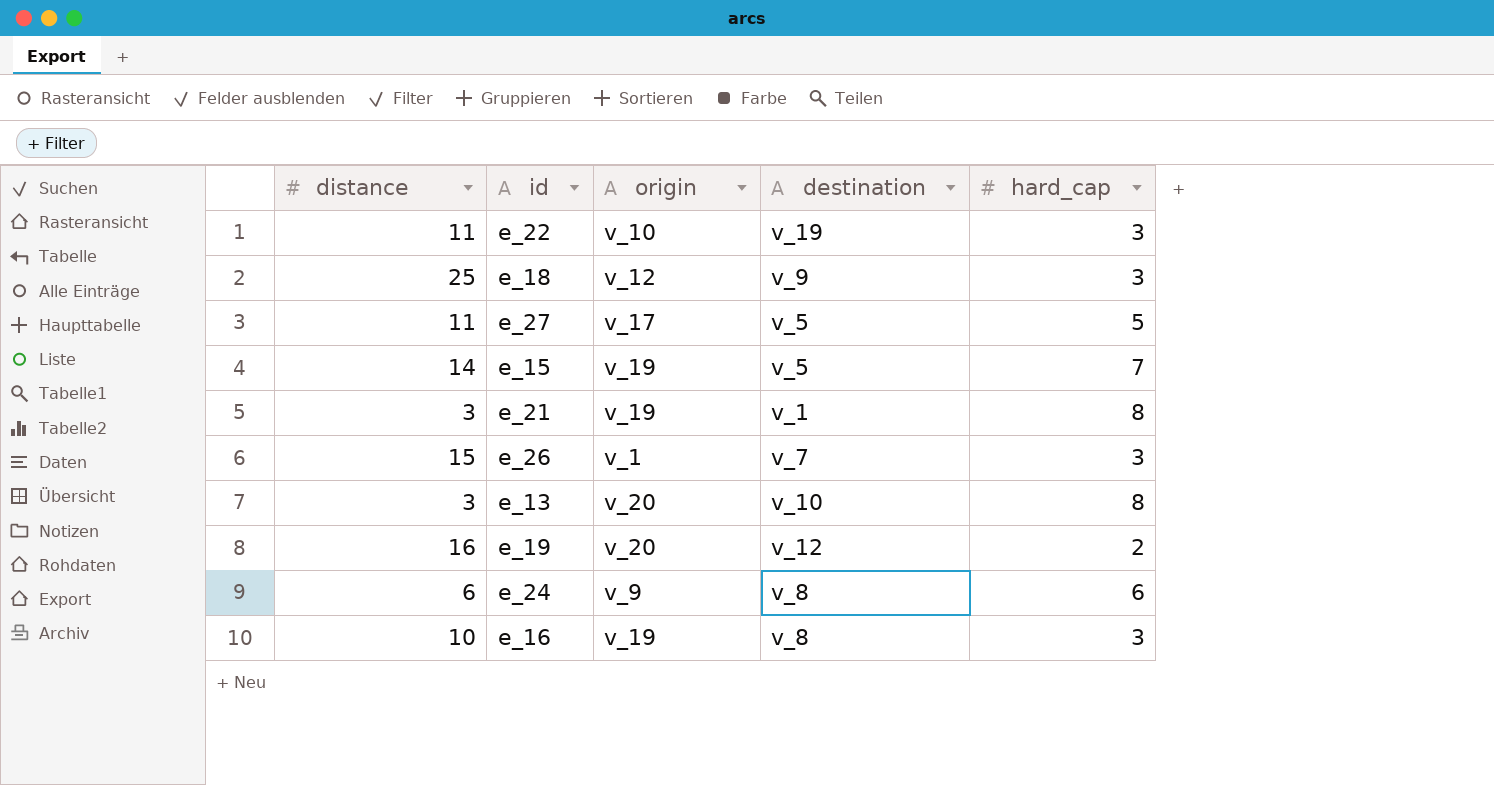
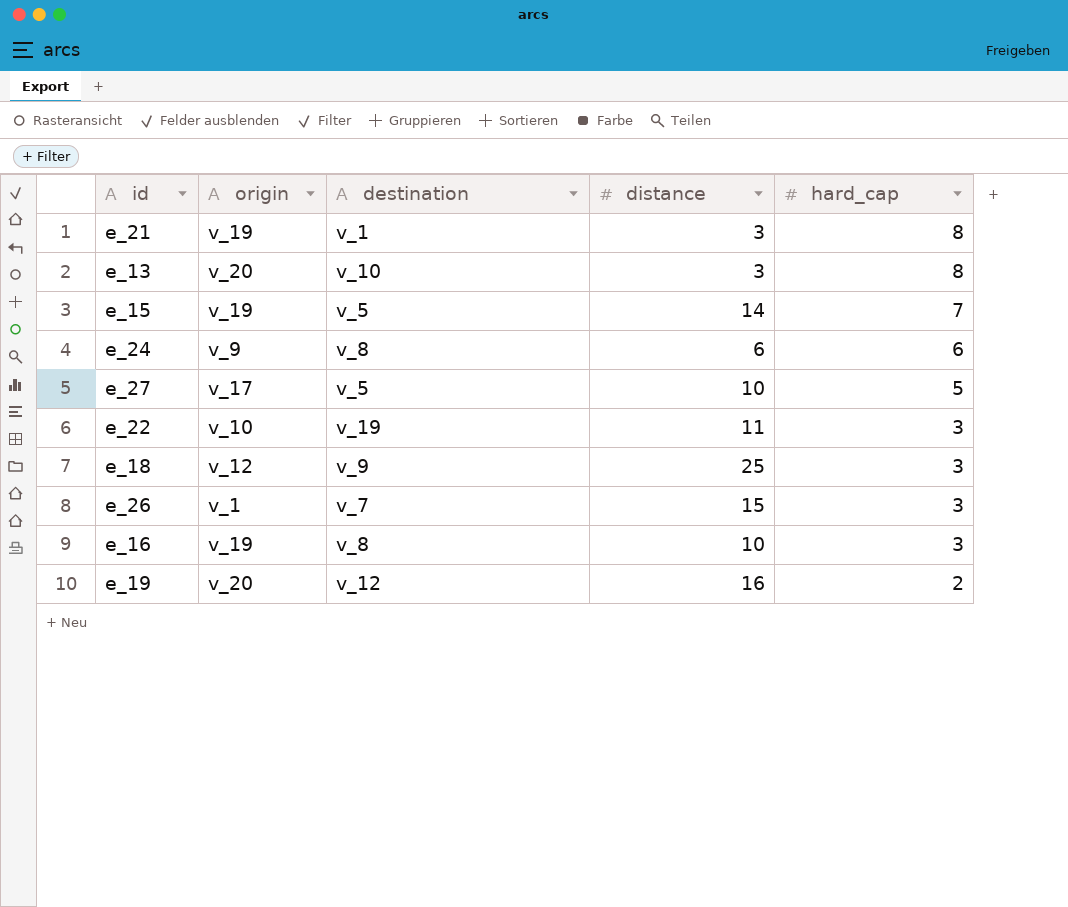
row order: none -> hard_cap descending
column distance | position: 1 -> 4
e_27 | distance: 11 -> 10

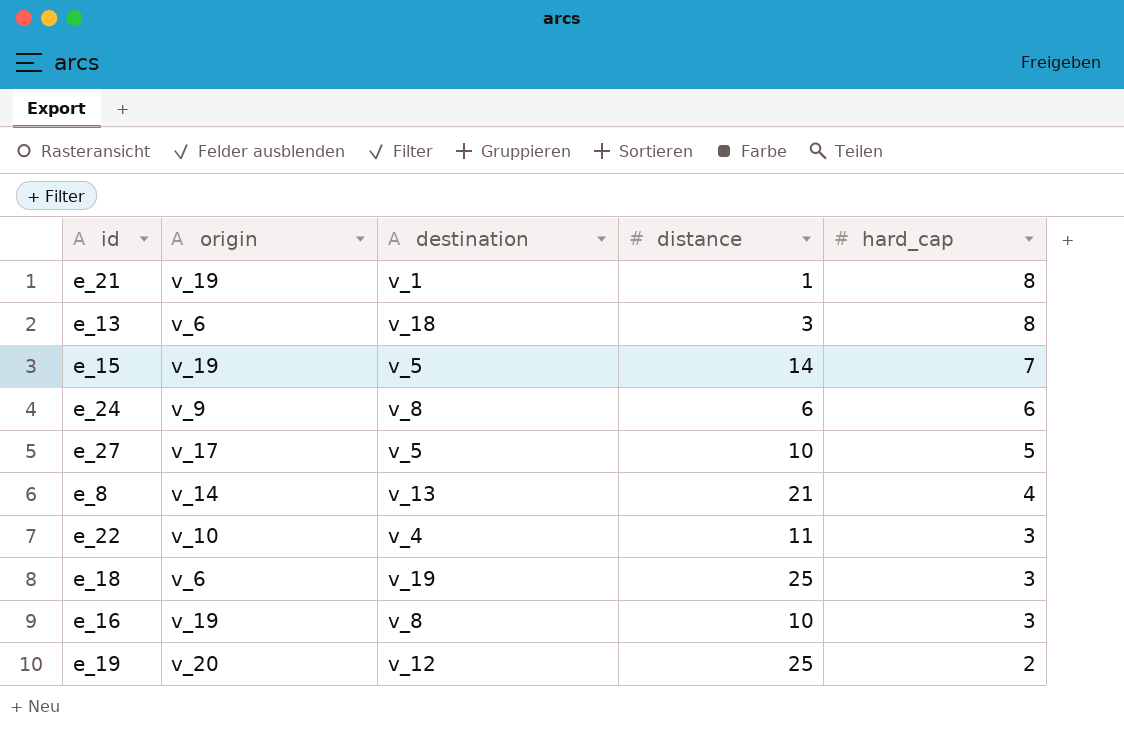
row e_26: v_1 | v_7 | 15 | 3 -> none
e_21 | distance: 3 -> 1
e_13 | origin: v_20 -> v_6
e_13 | destination: v_10 -> v_18
row e_8: none -> v_14 | v_13 | 21 | 4
e_22 | destination: v_19 -> v_4
e_18 | origin: v_12 -> v_6
e_18 | destination: v_9 -> v_19
e_19 | distance: 16 -> 25

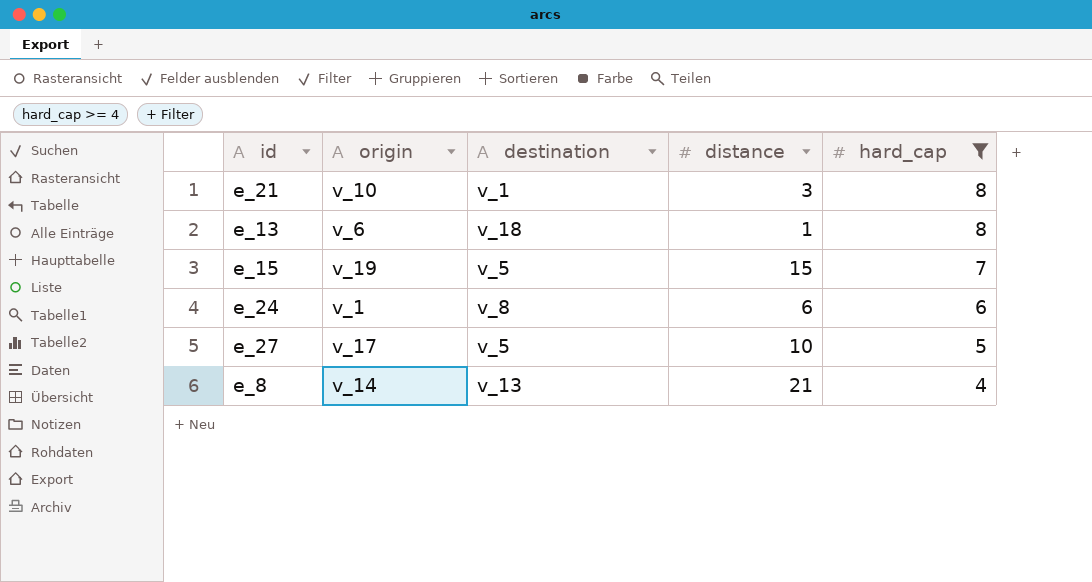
filter: none -> hard_cap >= 4
e_21 | origin: v_19 -> v_10
e_21 | distance: 1 -> 3
e_13 | distance: 3 -> 1
e_15 | distance: 14 -> 15
e_24 | origin: v_9 -> v_1

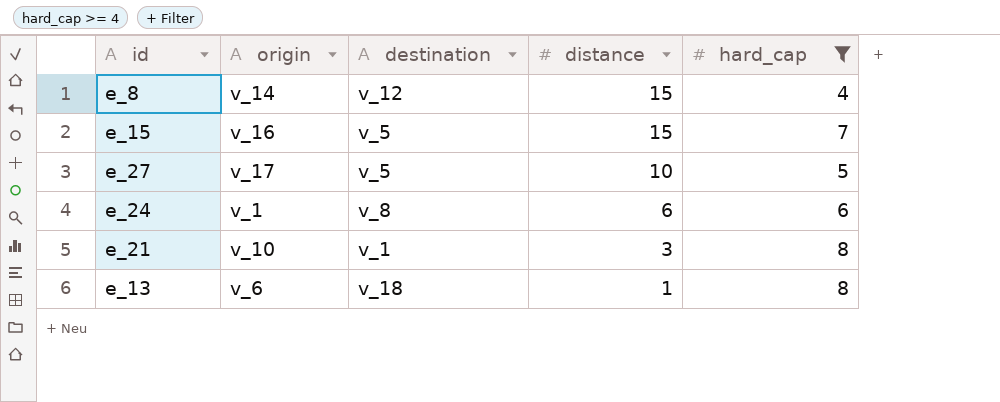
row order: hard_cap descending -> distance descending
e_8 | destination: v_13 -> v_12
e_8 | distance: 21 -> 15
e_15 | origin: v_19 -> v_16

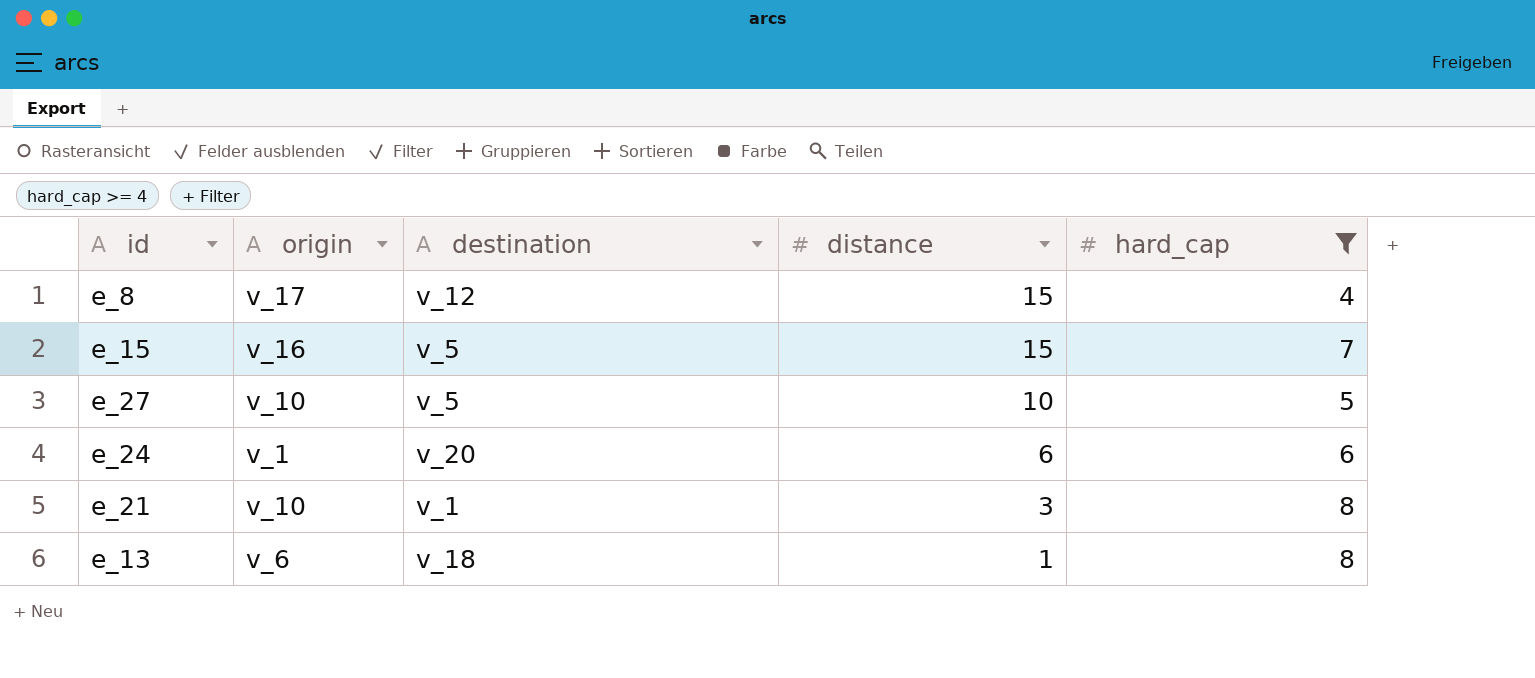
e_8 | origin: v_14 -> v_17
e_27 | origin: v_17 -> v_10
e_24 | destination: v_8 -> v_20

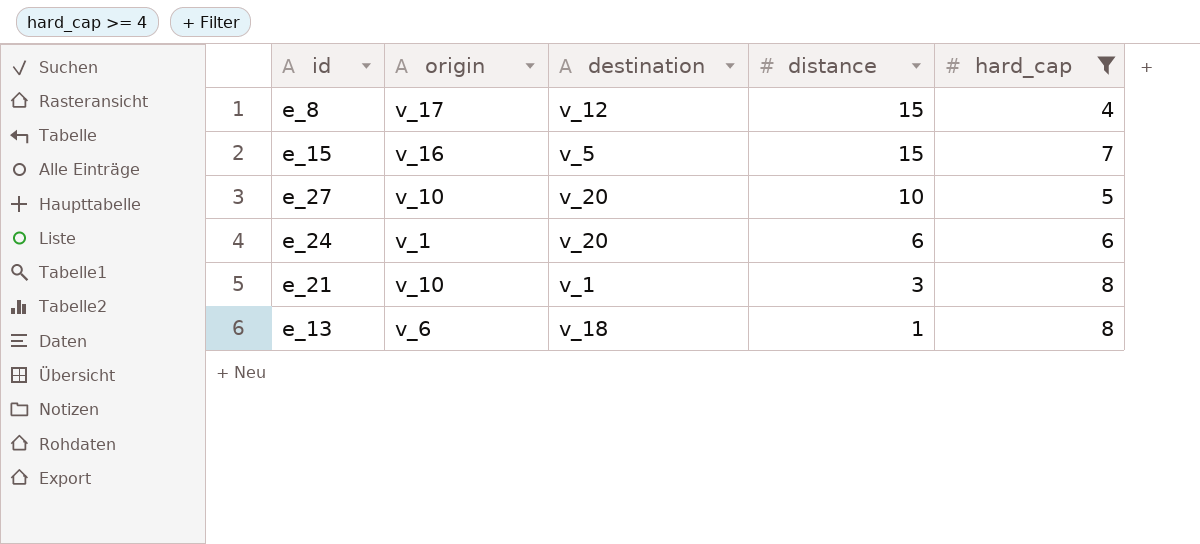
e_27 | destination: v_5 -> v_20

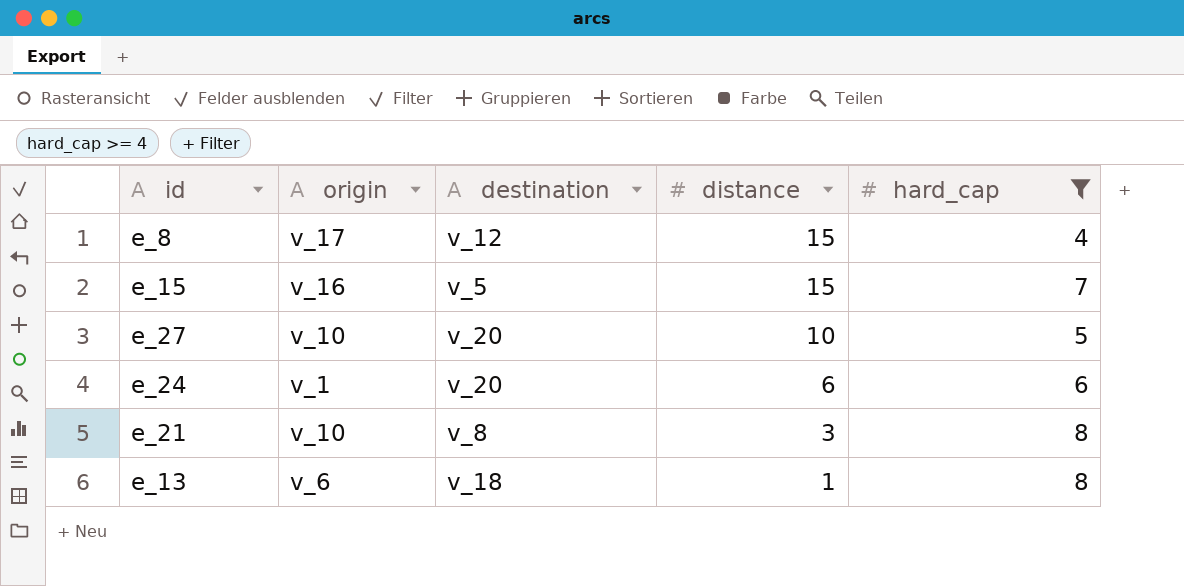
e_21 | destination: v_1 -> v_8

